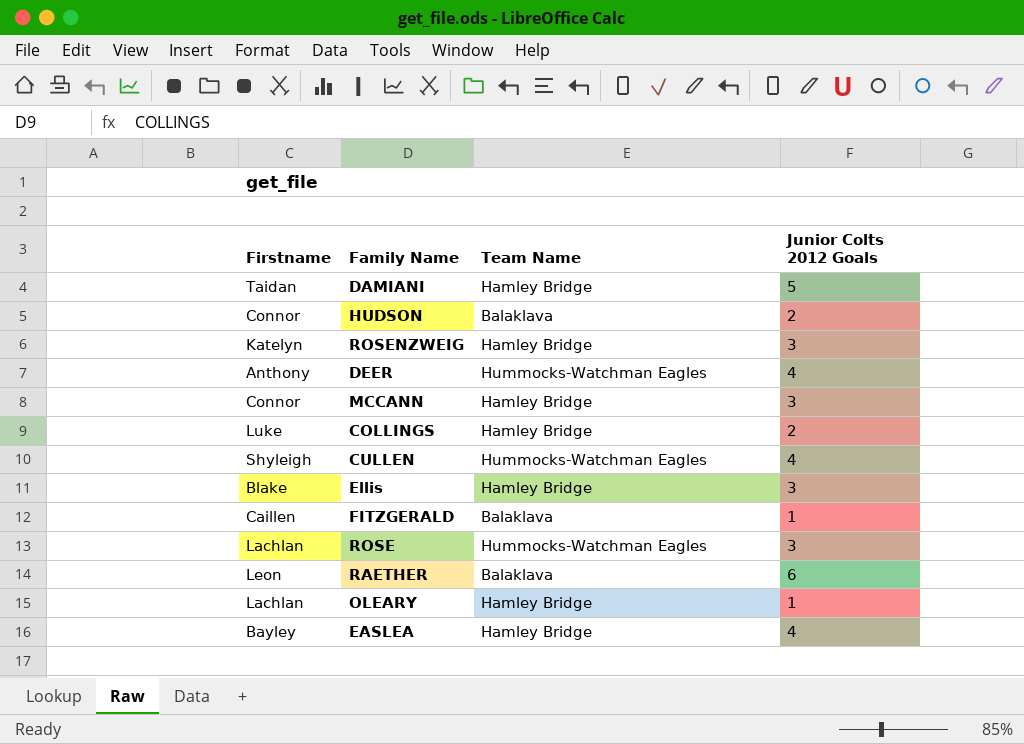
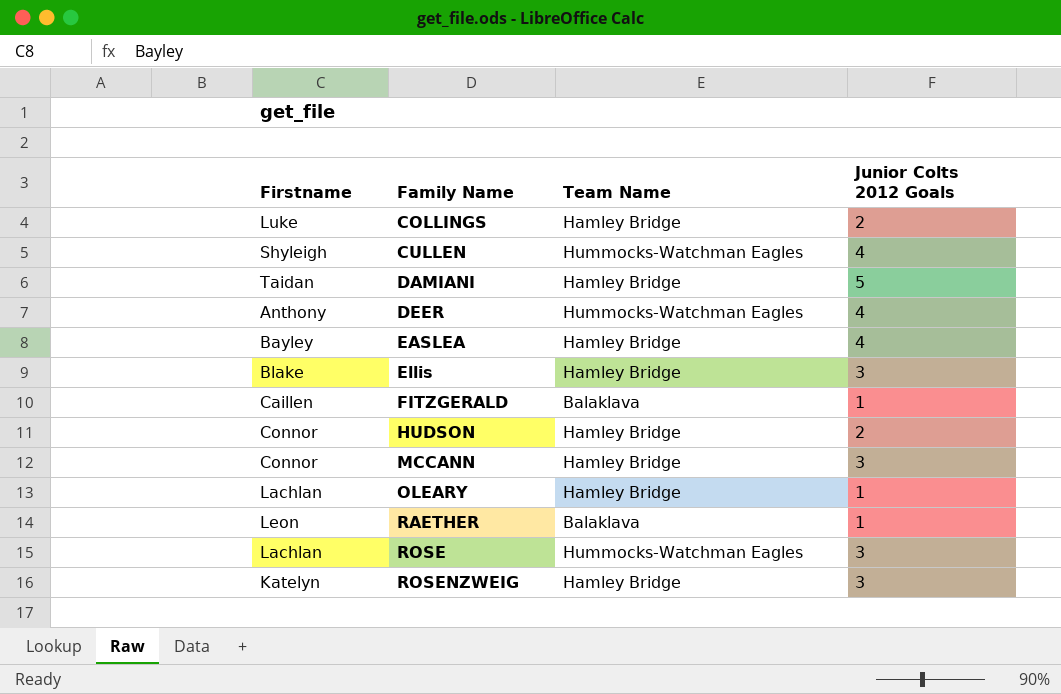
row order: none -> Family Name ascending
HUDSON | Team Name: Balaklava -> Hamley Bridge
RAETHER | Junior Colts 2012 Goals: 6 -> 1

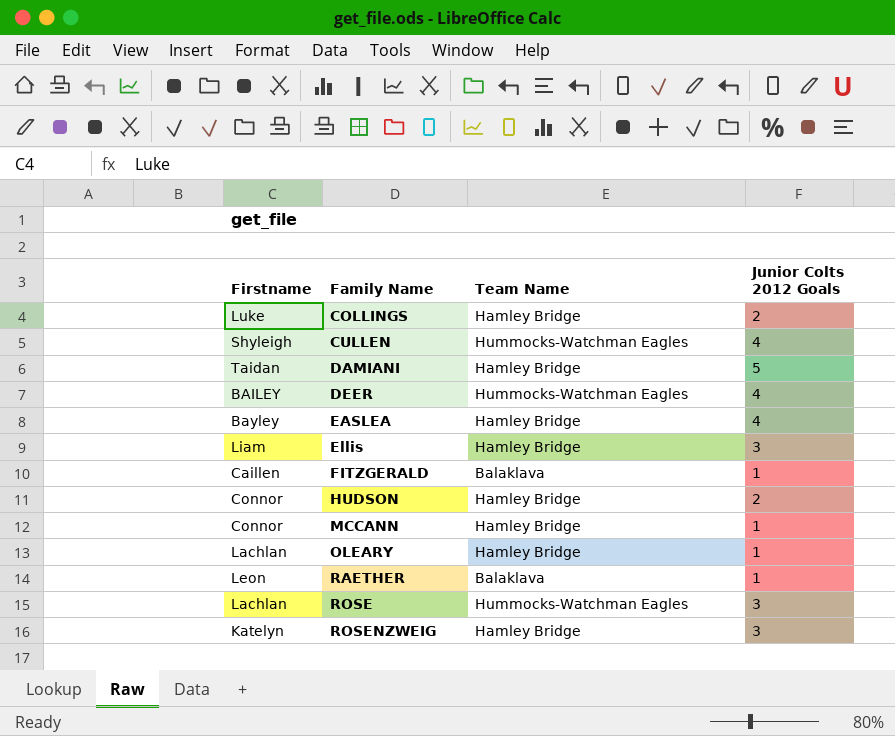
DEER | Firstname: Anthony -> BAILEY
Ellis | Firstname: Blake -> Liam
MCCANN | Junior Colts 2012 Goals: 3 -> 1

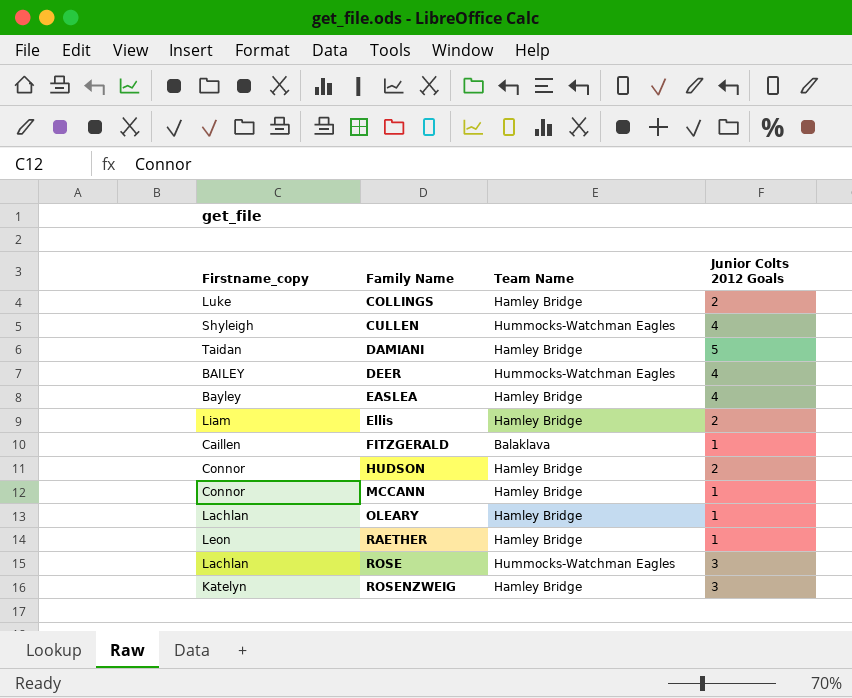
column name: Firstname -> Firstname_copy
Ellis | Junior Colts 2012 Goals: 3 -> 2
RAETHER | Team Name: Balaklava -> Hamley Bridge

